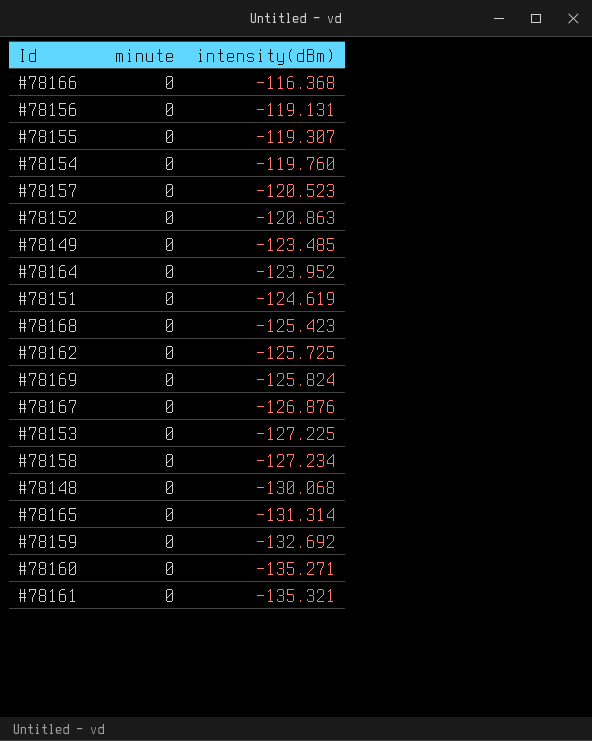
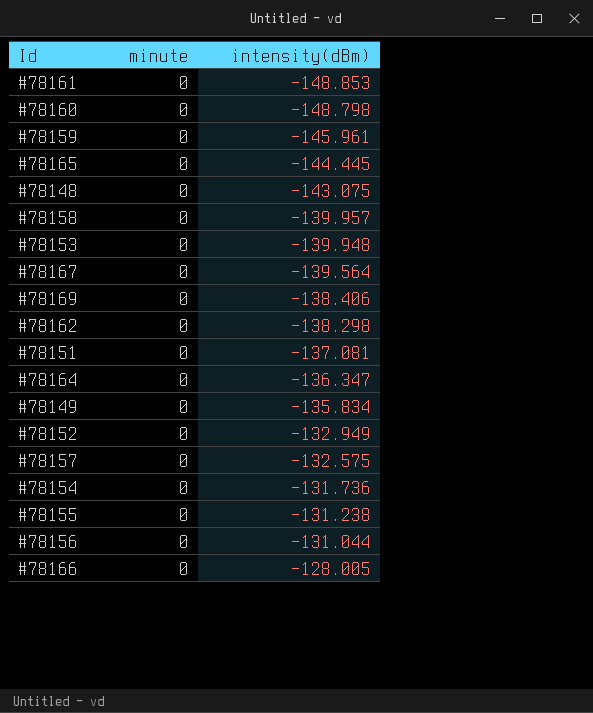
row order: intensity(dBm) descending -> intensity(dBm) ascending
row #78168: 0 | -125.423 -> none
#78161 | intensity(dBm): -135.321 -> -148.853
#78160 | intensity(dBm): -135.271 -> -148.798
#78159 | intensity(dBm): -132.692 -> -145.961
#78165 | intensity(dBm): -131.314 -> -144.445
#78148 | intensity(dBm): -130.068 -> -143.075
#78158 | intensity(dBm): -127.234 -> -139.957
#78153 | intensity(dBm): -127.225 -> -139.948
#78167 | intensity(dBm): -126.876 -> -139.564
#78169 | intensity(dBm): -125.824 -> -138.406
#78162 | intensity(dBm): -125.725 -> -138.298
#78151 | intensity(dBm): -124.619 -> -137.081
#78164 | intensity(dBm): -123.952 -> -136.347
#78149 | intensity(dBm): -123.485 -> -135.834
#78152 | intensity(dBm): -120.863 -> -132.949
#78157 | intensity(dBm): -120.523 -> -132.575
#78154 | intensity(dBm): -119.760 -> -131.736
#78155 | intensity(dBm): -119.307 -> -131.238
#78156 | intensity(dBm): -119.131 -> -131.044
#78166 | intensity(dBm): -116.368 -> -128.005

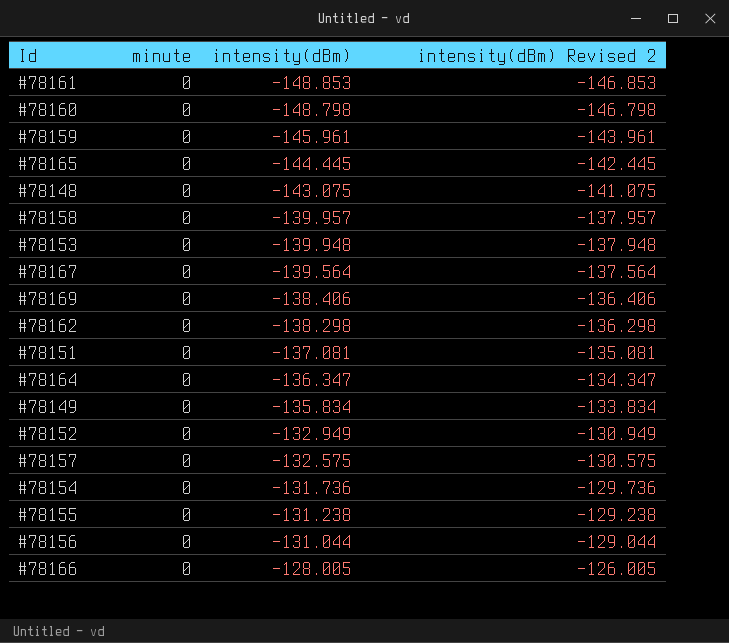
column intensity(dBm) Revised 2 | formula: none -> [intensity(dBm)] + 2

